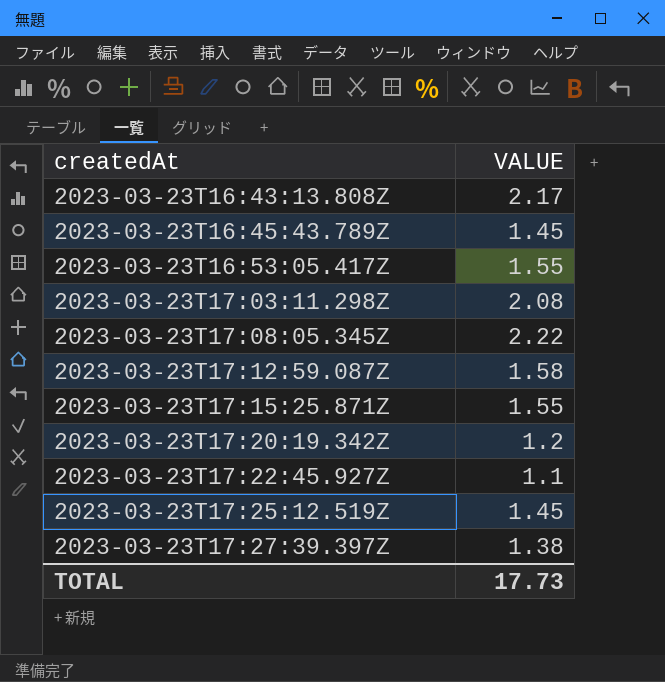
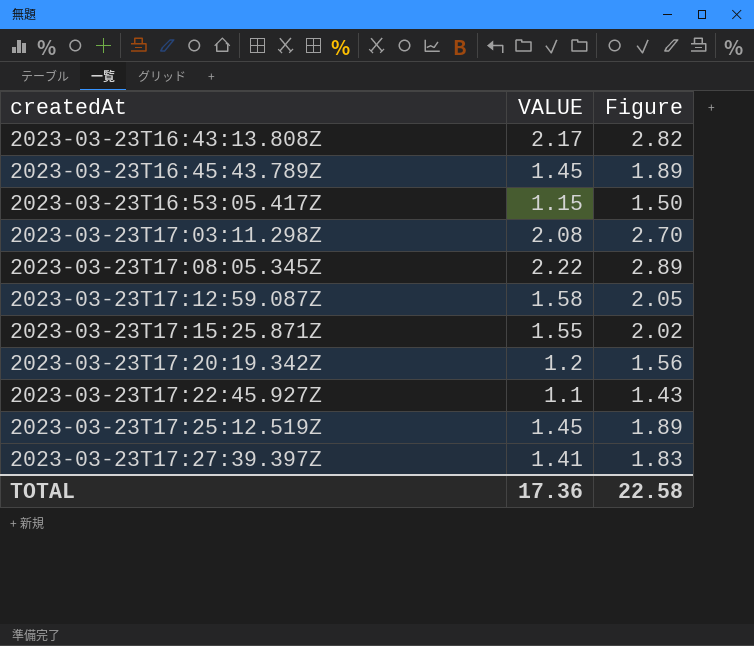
column Figure | formula: none -> [VALUE] * 1.3
2023-03-23T16:53:05.417Z | VALUE: 1.55 -> 1.15
2023-03-23T17:27:39.397Z | VALUE: 1.38 -> 1.41
TOTAL | VALUE: 17.73 -> 17.36

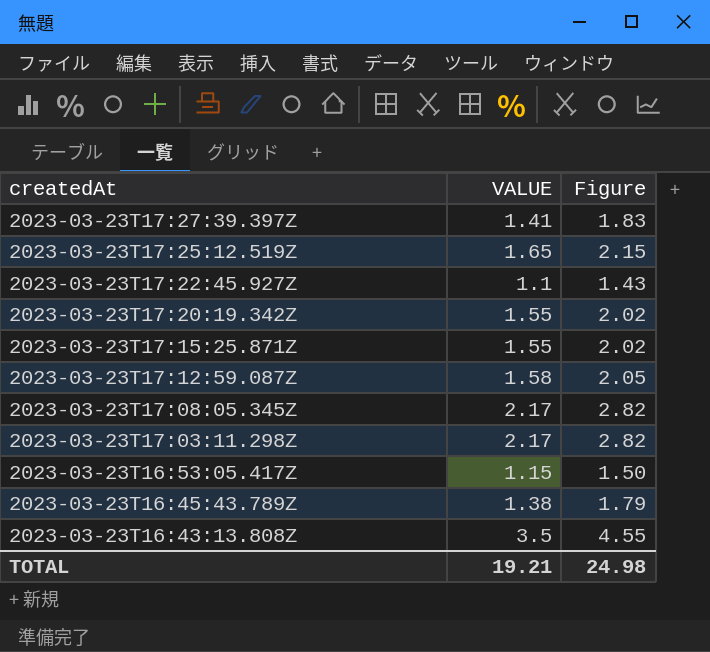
row order: createdAt ascending -> createdAt descending
2023-03-23T17:25:12.519Z | VALUE: 1.45 -> 1.65
2023-03-23T17:25:12.519Z | Figure: 1.89 -> 2.15
2023-03-23T17:20:19.342Z | VALUE: 1.2 -> 1.55
2023-03-23T17:20:19.342Z | Figure: 1.56 -> 2.02
2023-03-23T17:08:05.345Z | VALUE: 2.22 -> 2.17
2023-03-23T17:08:05.345Z | Figure: 2.89 -> 2.82
2023-03-23T17:03:11.298Z | VALUE: 2.08 -> 2.17
2023-03-23T17:03:11.298Z | Figure: 2.70 -> 2.82
2023-03-23T16:45:43.789Z | VALUE: 1.45 -> 1.38
2023-03-23T16:45:43.789Z | Figure: 1.89 -> 1.79
2023-03-23T16:43:13.808Z | VALUE: 2.17 -> 3.5
2023-03-23T16:43:13.808Z | Figure: 2.82 -> 4.55
TOTAL | VALUE: 17.36 -> 19.21
TOTAL | Figure: 22.58 -> 24.98

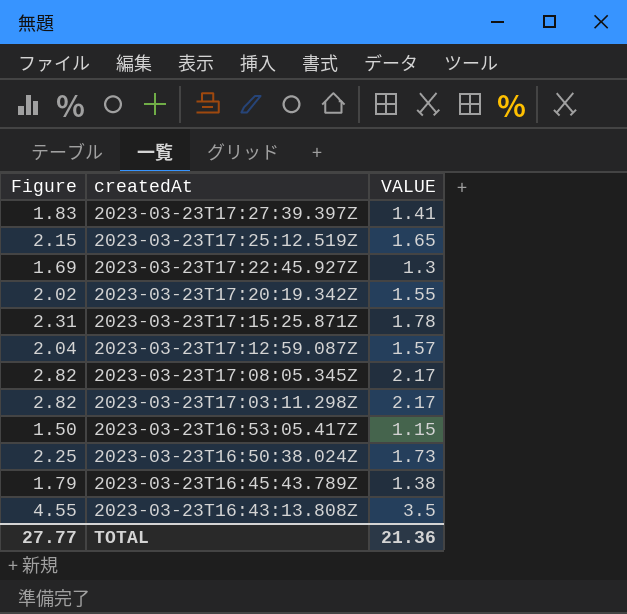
column Figure | position: 3 -> 1
2023-03-23T17:22:45.927Z | Figure: 1.43 -> 1.69
2023-03-23T17:22:45.927Z | VALUE: 1.1 -> 1.3
2023-03-23T17:15:25.871Z | Figure: 2.02 -> 2.31
2023-03-23T17:15:25.871Z | VALUE: 1.55 -> 1.78
2023-03-23T17:12:59.087Z | Figure: 2.05 -> 2.04
2023-03-23T17:12:59.087Z | VALUE: 1.58 -> 1.57
row 2023-03-23T16:50:38.024Z: none -> 2.25 | 1.73
TOTAL | Figure: 24.98 -> 27.77
TOTAL | VALUE: 19.21 -> 21.36

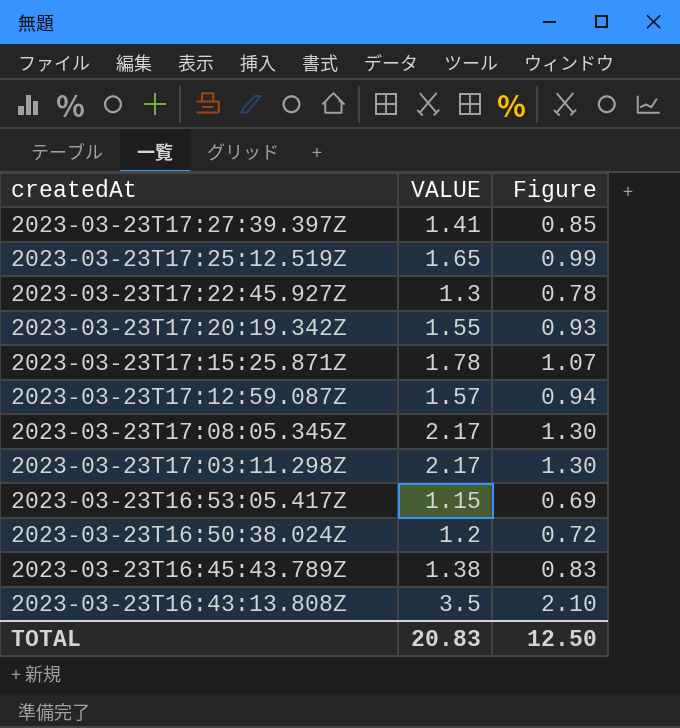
column Figure | formula: [VALUE] * 1.3 -> [VALUE] * 0.6
column Figure | position: 1 -> 3
2023-03-23T16:50:38.024Z | VALUE: 1.73 -> 1.2
TOTAL | VALUE: 21.36 -> 20.83
TOTAL | Figure: 27.77 -> 12.50

